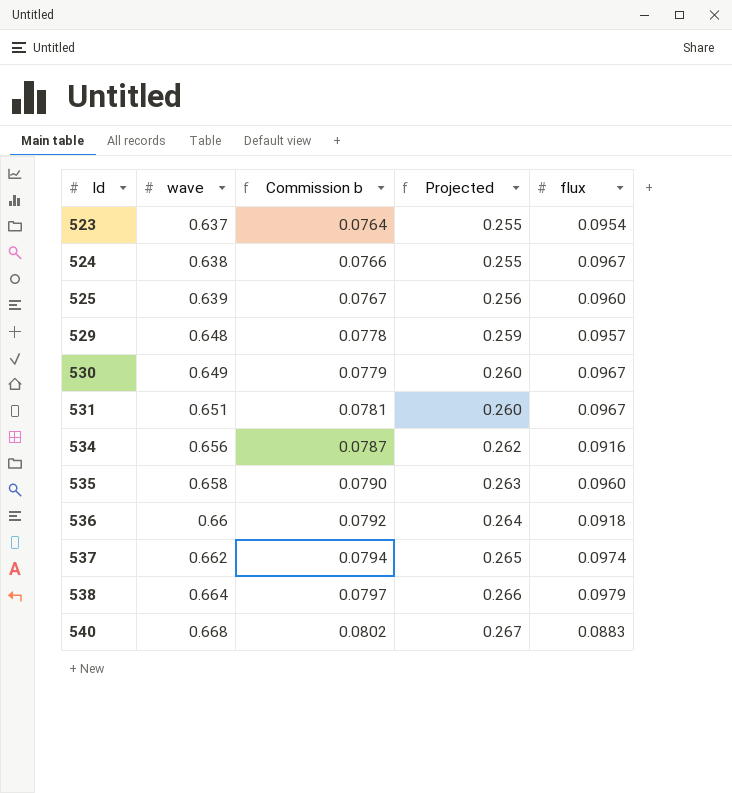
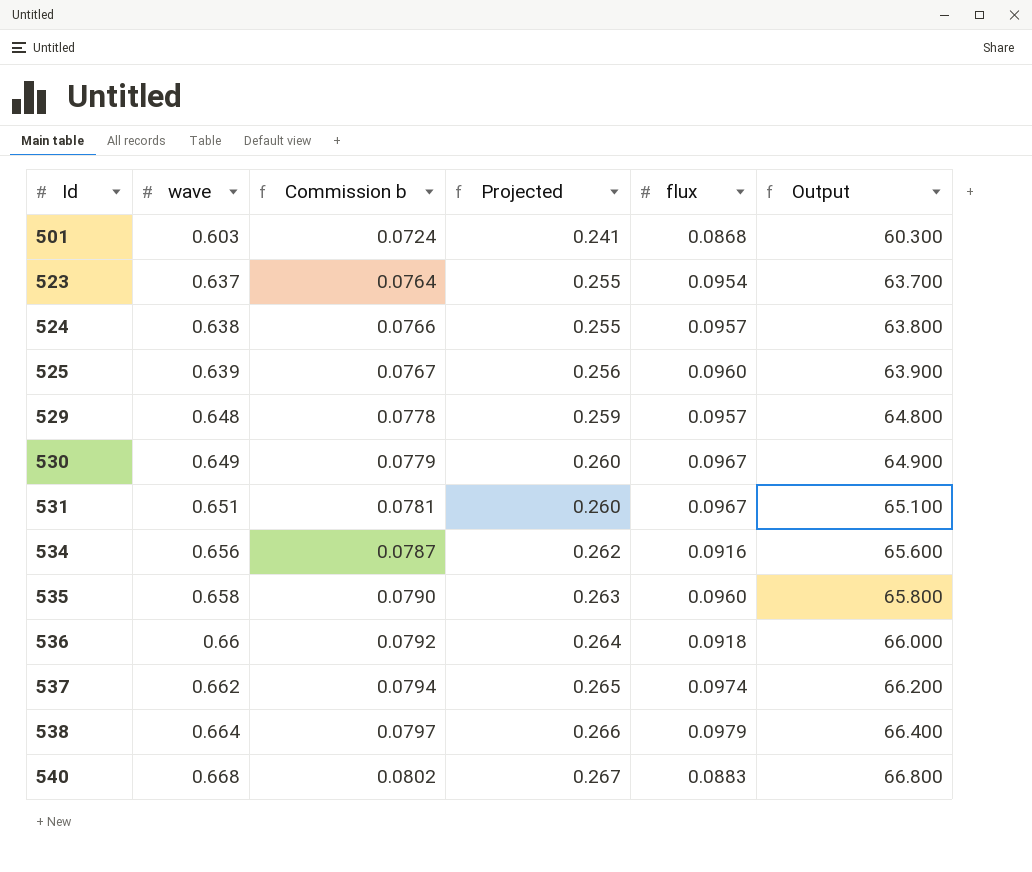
column Output | formula: none -> [wave] * 100
row 501: none -> 0.603 | 0.0724 | 0.241 | 0.0868 | 60.300
524 | flux: 0.0967 -> 0.0957

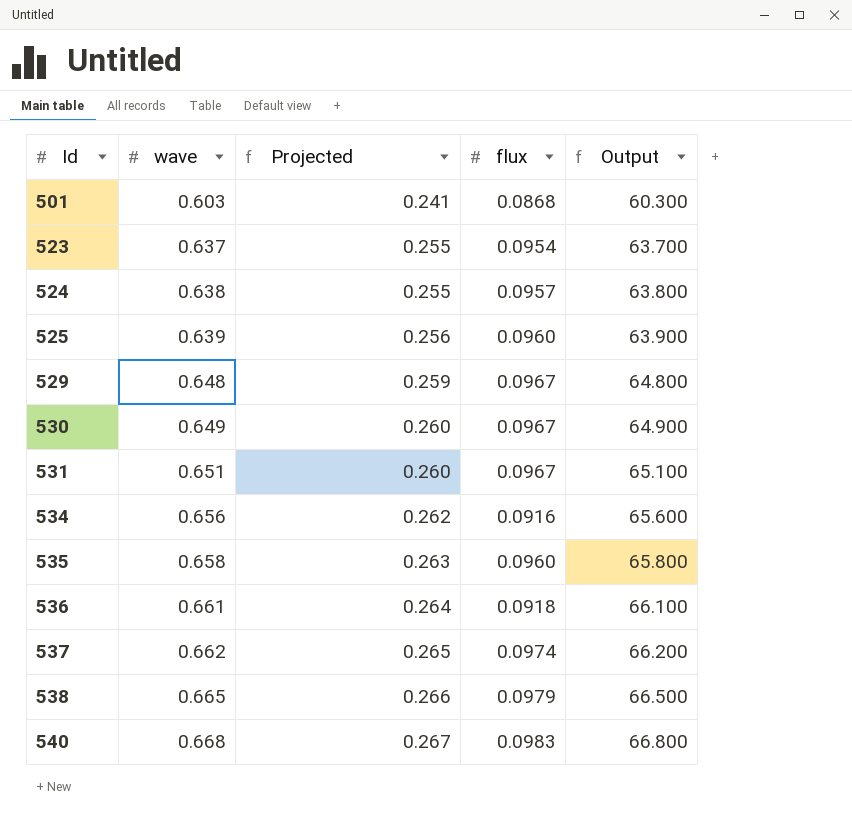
column Commission b | formula: [wave] * 0.12 -> none
529 | flux: 0.0957 -> 0.0967
536 | wave: 0.66 -> 0.661
536 | Output: 66.000 -> 66.100
538 | wave: 0.664 -> 0.665
538 | Output: 66.400 -> 66.500
540 | flux: 0.0883 -> 0.0983

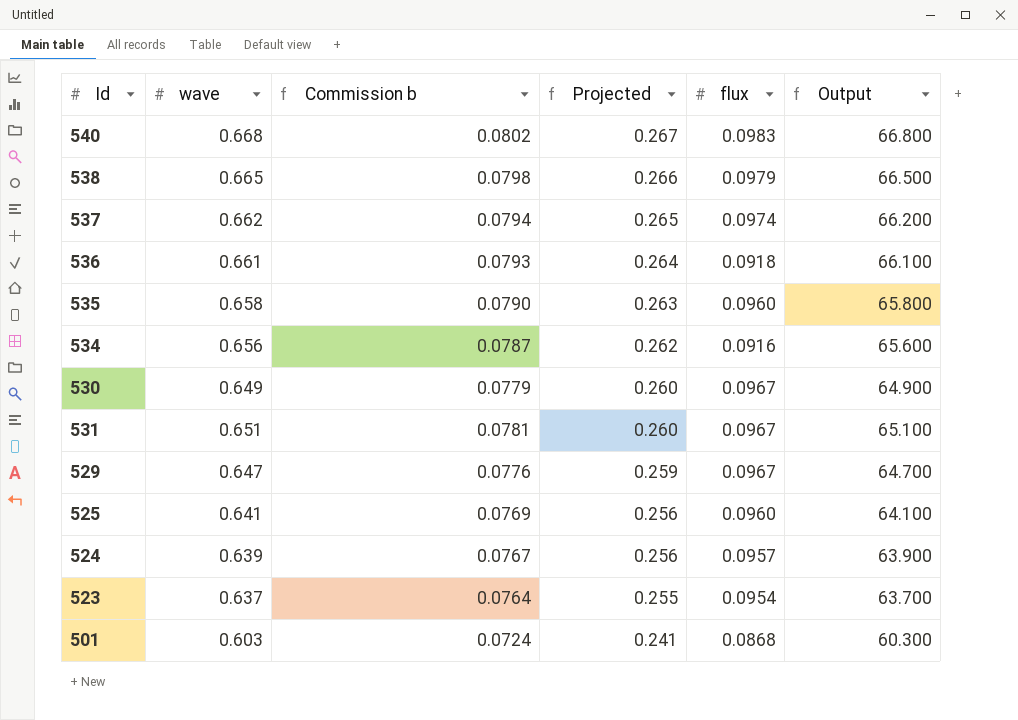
row order: Id ascending -> Projected descending
column Commission b | formula: none -> [wave] * 0.12
529 | wave: 0.648 -> 0.647
529 | Output: 64.800 -> 64.700
525 | wave: 0.639 -> 0.641
525 | Output: 63.900 -> 64.100
524 | wave: 0.638 -> 0.639
524 | Projected: 0.255 -> 0.256
524 | Output: 63.800 -> 63.900

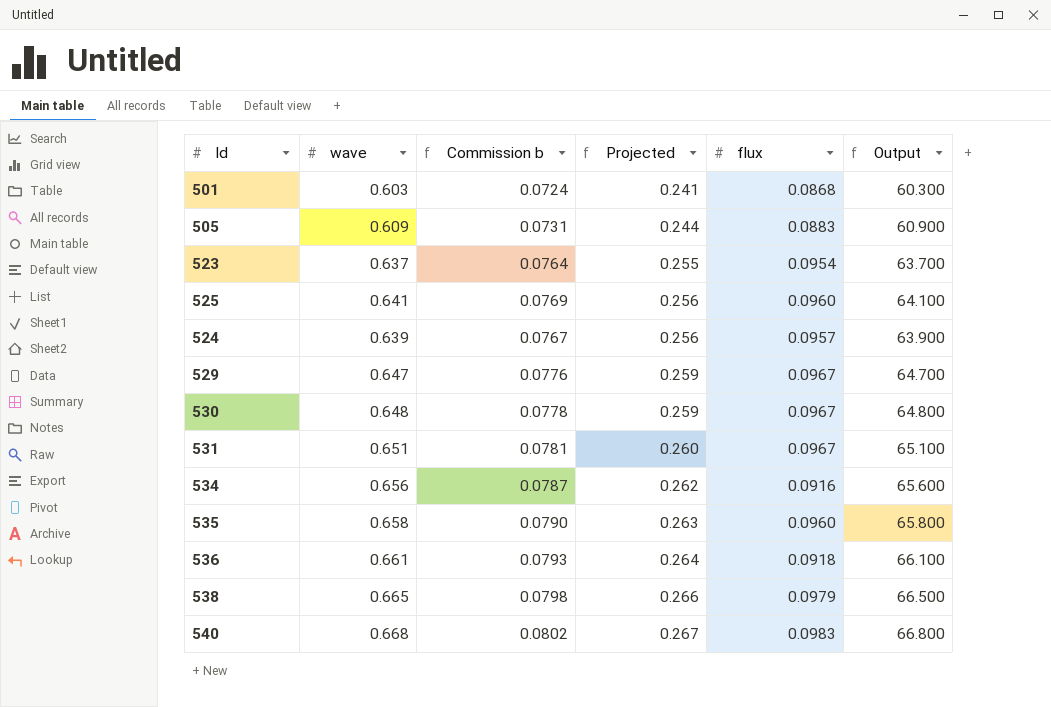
row order: Projected descending -> Projected ascending
row 537: 0.662 | 0.0794 | 0.265 | 0.0974 | 66.200 -> none
row 505: none -> 0.609 | 0.0731 | 0.244 | 0.0883 | 60.900
530 | wave: 0.649 -> 0.648
530 | Commission b: 0.0779 -> 0.0778
530 | Projected: 0.260 -> 0.259
530 | Output: 64.900 -> 64.800

